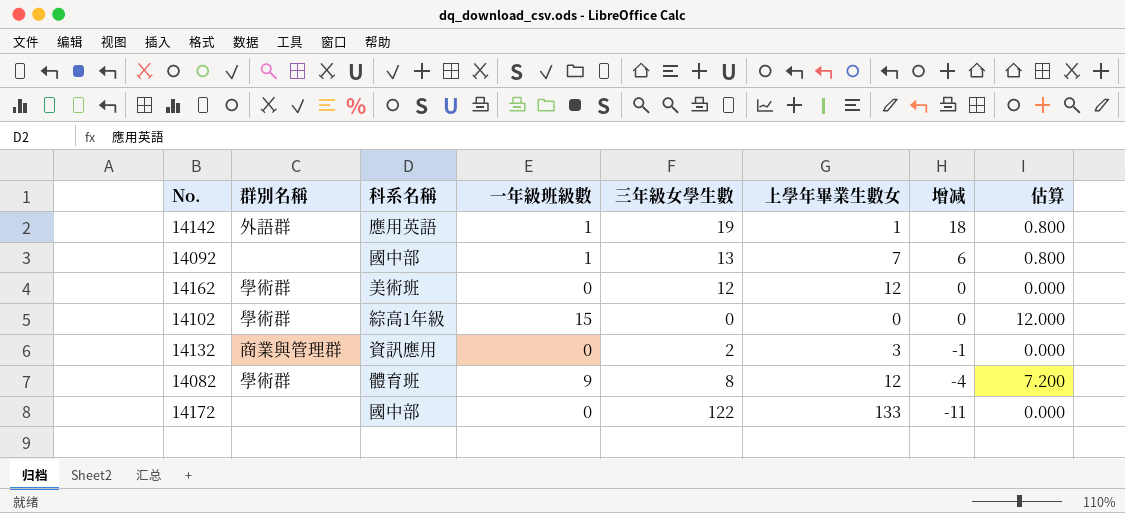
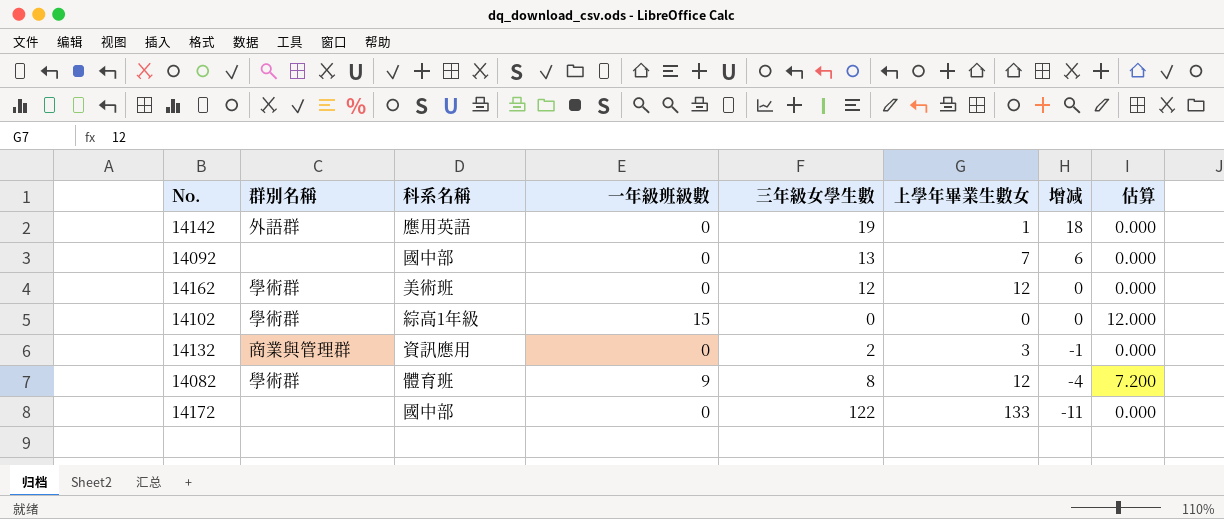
14142 | 一年級班級數: 1 -> 0
14142 | 估算: 0.800 -> 0.000
14092 | 一年級班級數: 1 -> 0
14092 | 估算: 0.800 -> 0.000

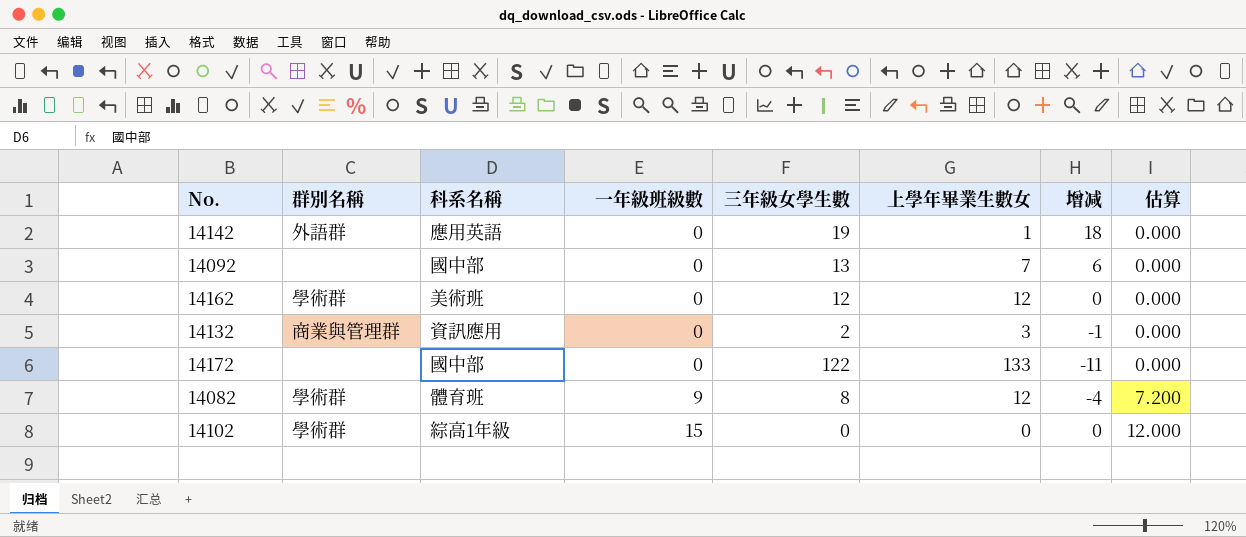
row order: 增减 descending -> 一年級班級數 ascending

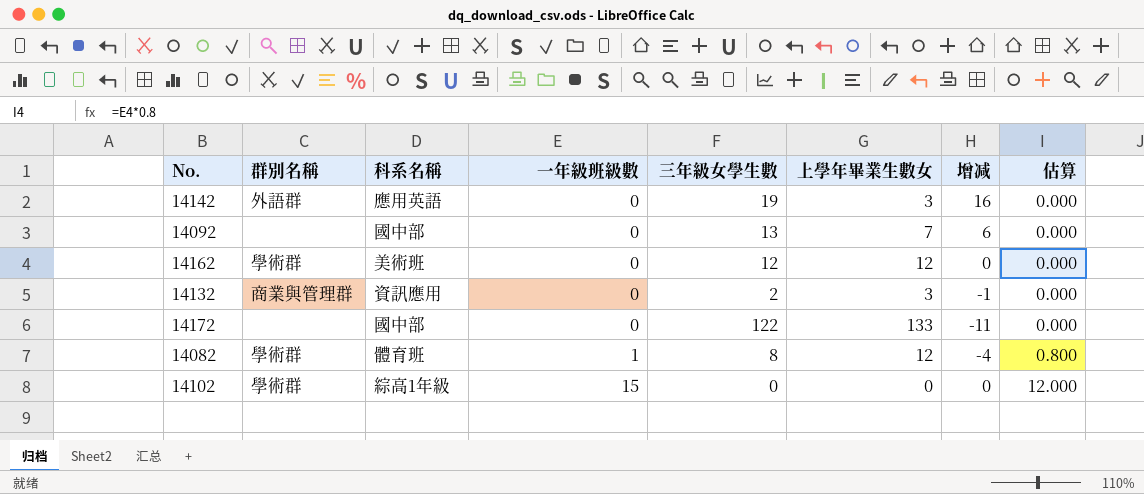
14142 | 上學年畢業生數女: 1 -> 3
14142 | 增减: 18 -> 16
14082 | 一年級班級數: 9 -> 1
14082 | 估算: 7.200 -> 0.800

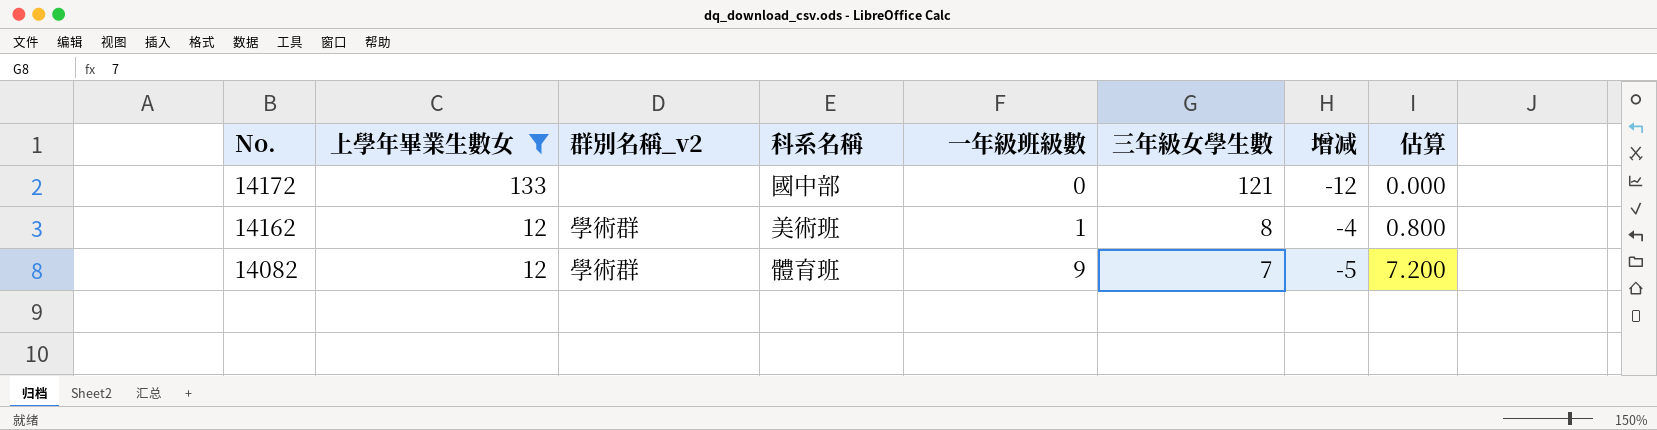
filter: none -> 上學年畢業生數女 >= 12
row order: 一年級班級數 ascending -> No. descending
column 上學年畢業生數女 | position: 6 -> 2
column name: 群別名稱 -> 群別名稱_v2
14172 | 三年級女學生數: 122 -> 121
14172 | 增减: -11 -> -12
14162 | 一年級班級數: 0 -> 1
14162 | 三年級女學生數: 12 -> 8
14162 | 增减: 0 -> -4
14162 | 估算: 0.000 -> 0.800
14082 | 一年級班級數: 1 -> 9
14082 | 三年級女學生數: 8 -> 7
14082 | 增减: -4 -> -5
14082 | 估算: 0.800 -> 7.200

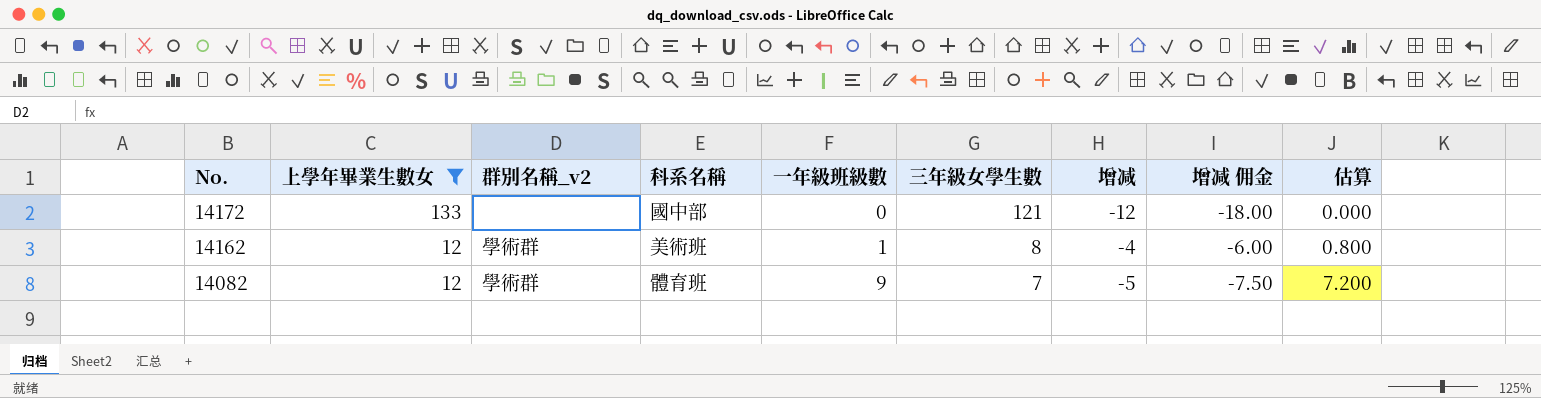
column 增减 佣金 | formula: none -> [增减] * 1.5

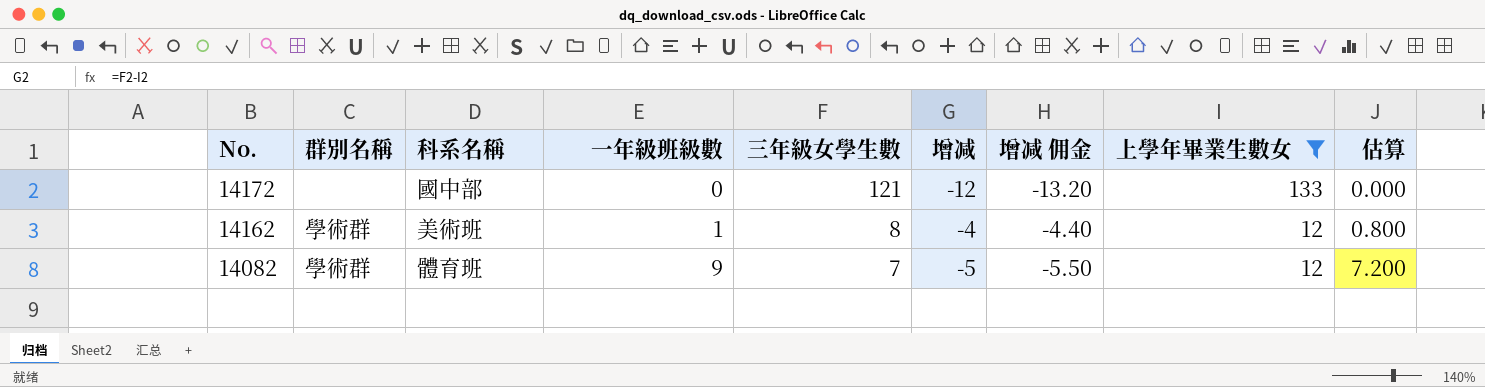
column name: 群別名稱_v2 -> 群別名稱
column 增减 佣金 | formula: [增减] * 1.5 -> [增减] * 1.1
column 上學年畢業生數女 | position: 2 -> 8

